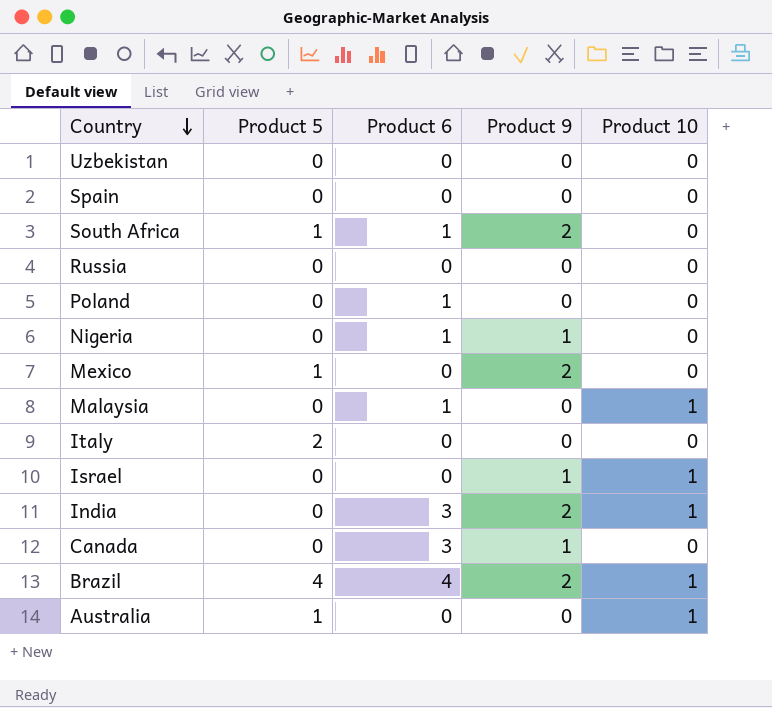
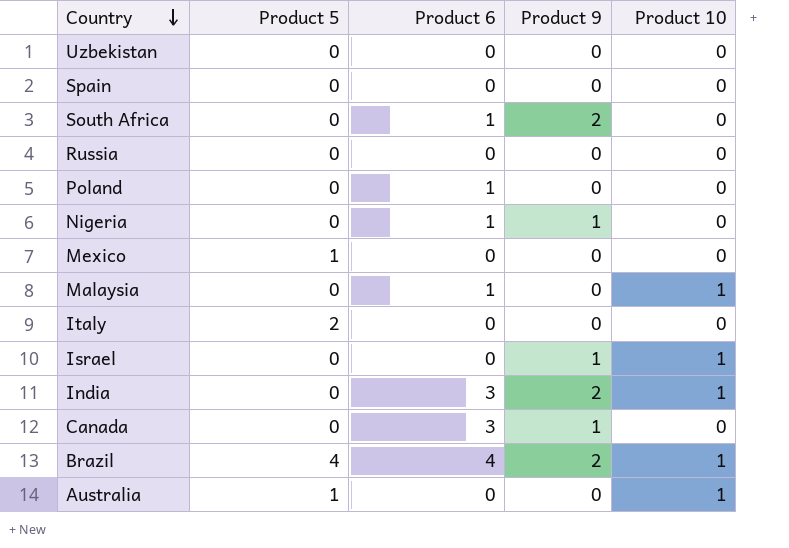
South Africa | Product 5: 1 -> 0
Mexico | Product 9: 2 -> 0

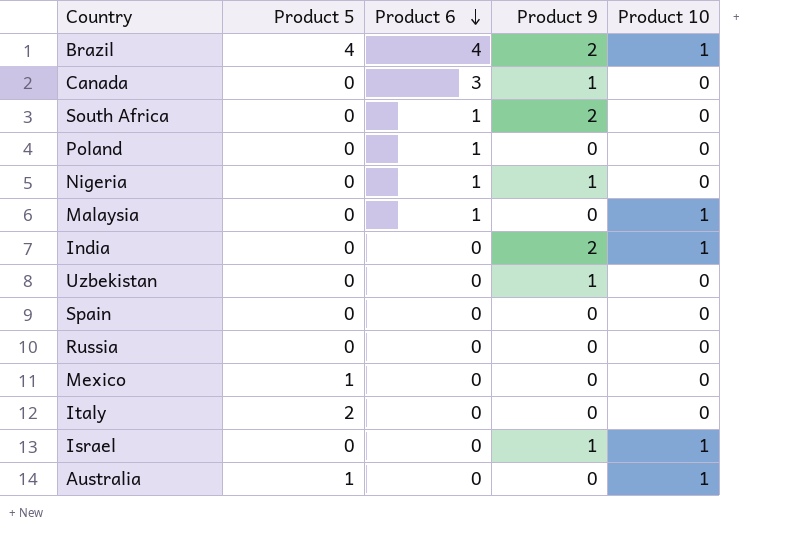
row order: Country descending -> Product 6 descending
India | Product 6: 3 -> 0
Uzbekistan | Product 9: 0 -> 1

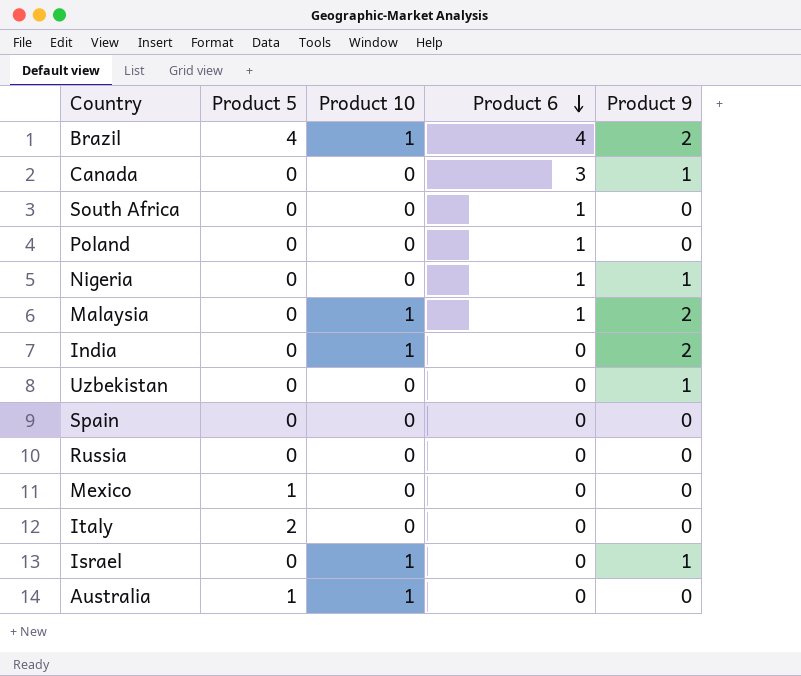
column Product 10 | position: 5 -> 3
South Africa | Product 9: 2 -> 0
Malaysia | Product 9: 0 -> 2

